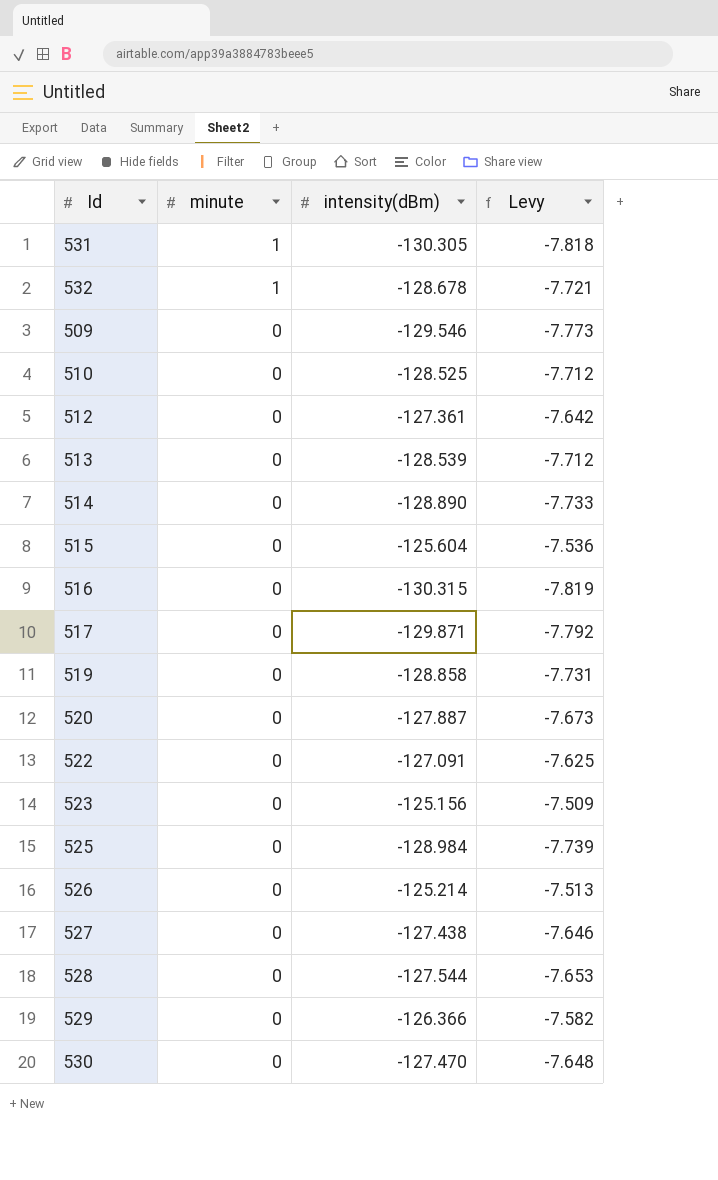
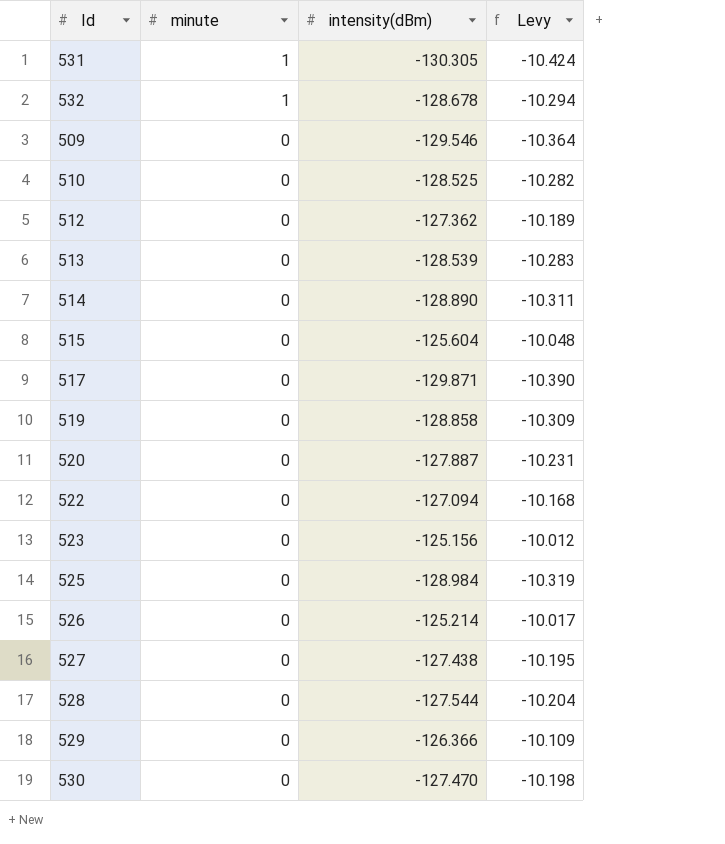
column Levy | formula: [intensity(dBm)] * 0.06 -> [intensity(dBm)] * 0.08
row 516: 0 | -130.315 | -7.819 -> none
512 | intensity(dBm): -127.361 -> -127.362
522 | intensity(dBm): -127.091 -> -127.094

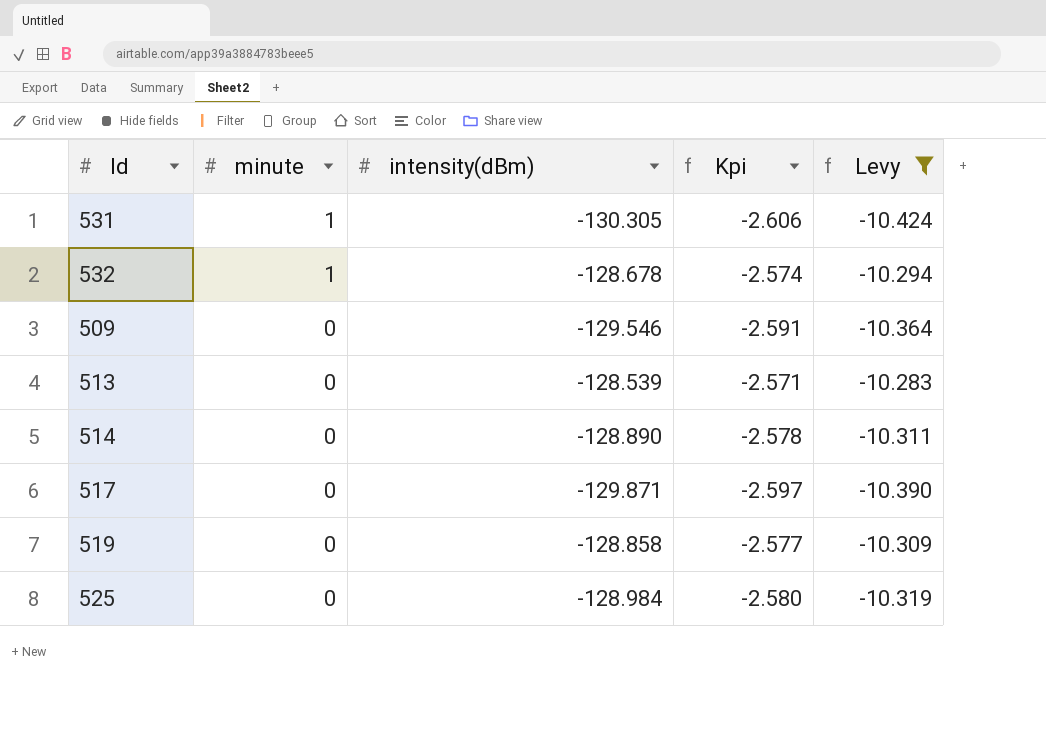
filter: none -> Levy <= -10.283
column Kpi | formula: none -> [intensity(dBm)] * 0.02

